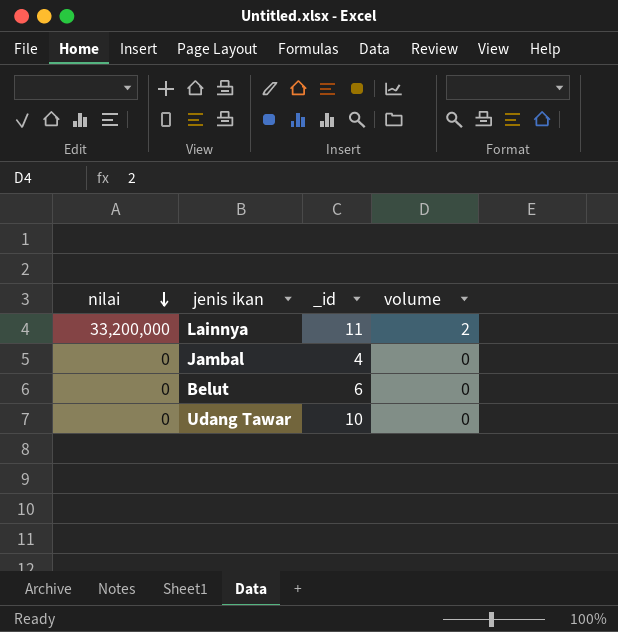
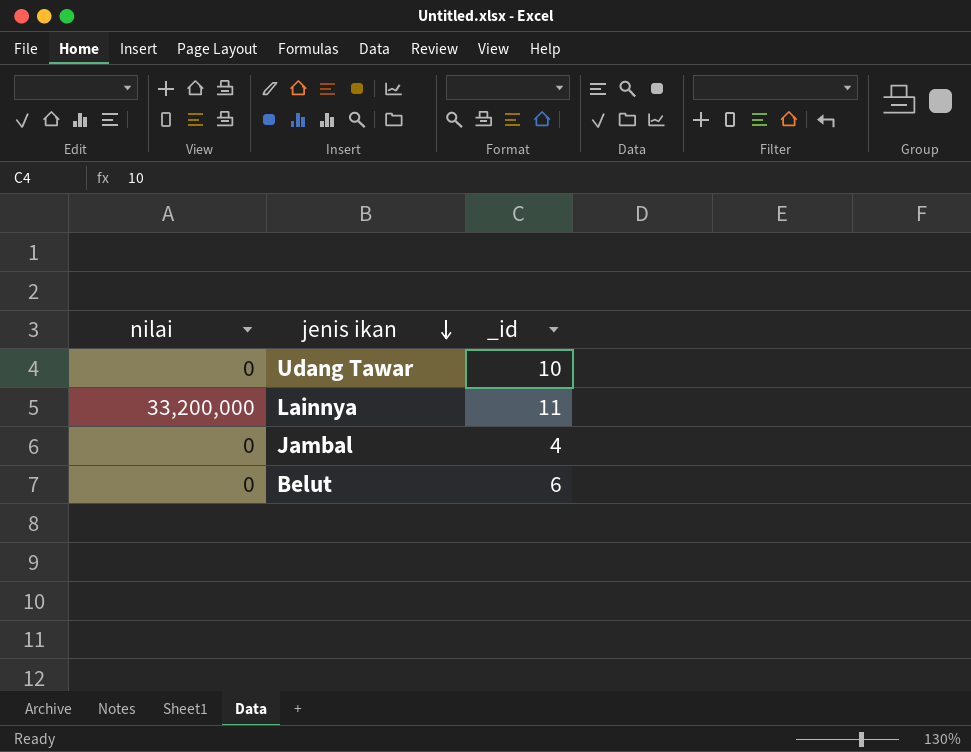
row order: nilai descending -> jenis ikan descending
column volume | position: 4 -> none

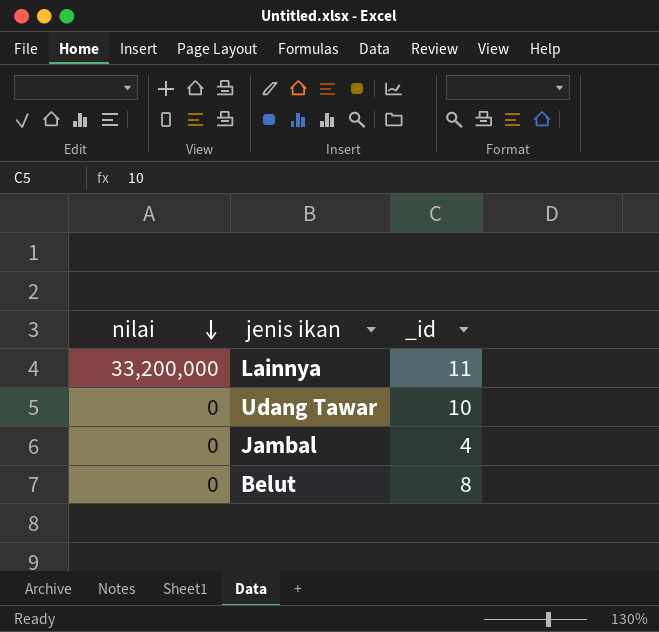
row order: jenis ikan descending -> nilai descending
Belut | _id: 6 -> 8

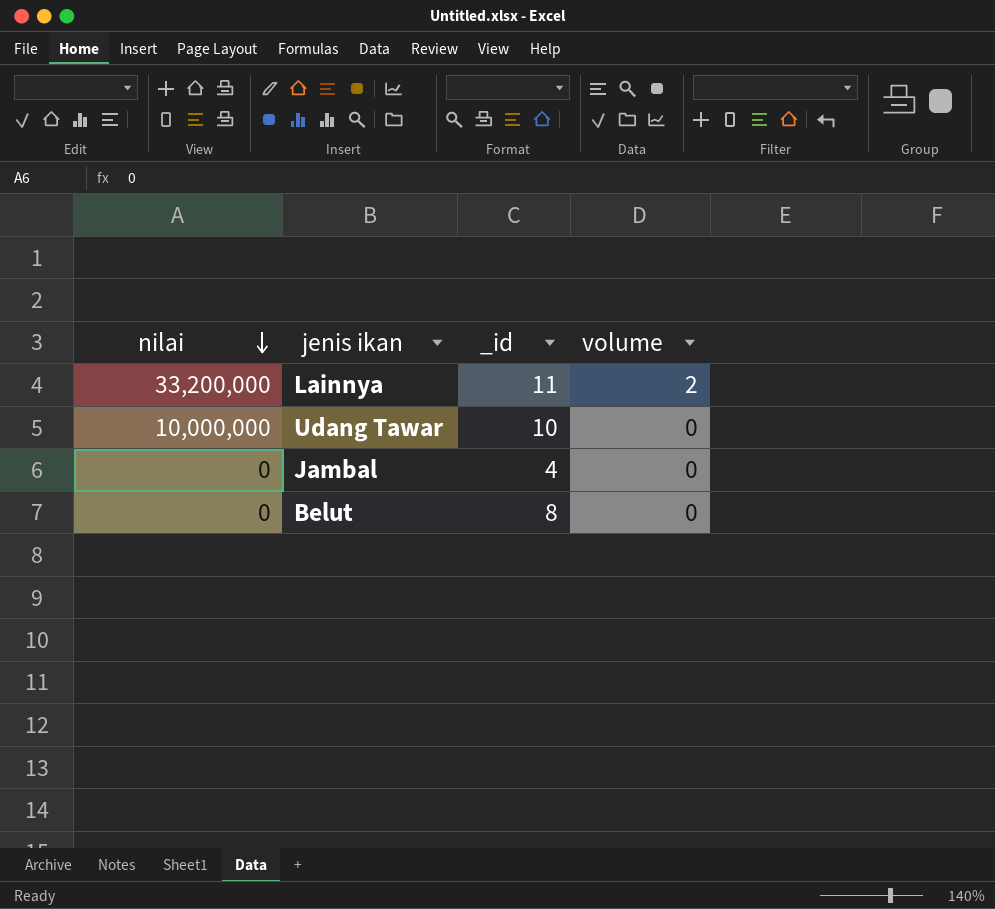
column volume | position: none -> 4
Udang Tawar | nilai: 0 -> 10,000,000

